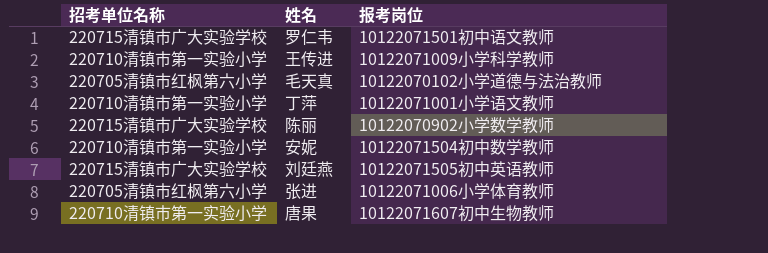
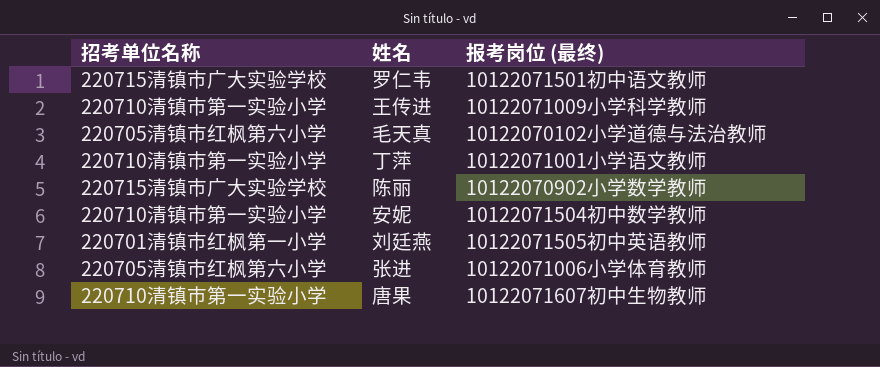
column name: 报考岗位 -> 报考岗位 (最终)
刘廷燕 | 招考单位名称: 220715清镇市广大实验学校 -> 220701清镇市红枫第一小学

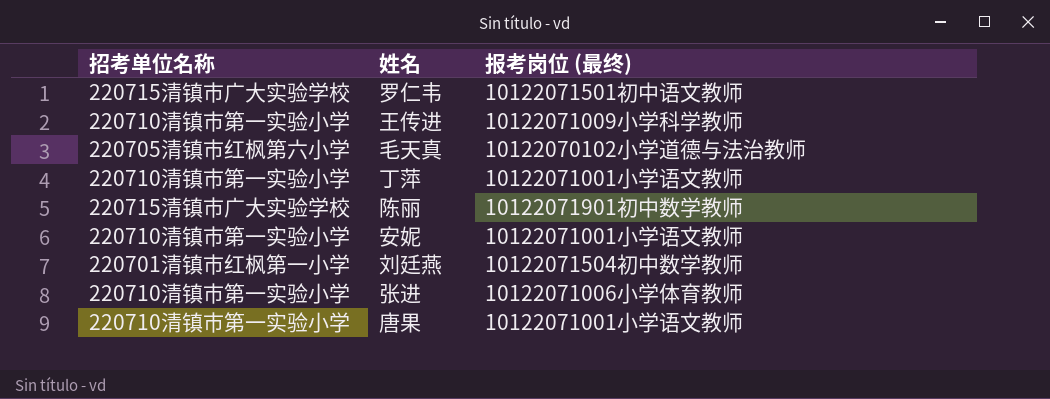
陈丽 | 报考岗位 (最终): 10122070902小学数学教师 -> 10122071901初中数学教师
安妮 | 报考岗位 (最终): 10122071504初中数学教师 -> 10122071001小学语文教师
刘廷燕 | 报考岗位 (最终): 10122071505初中英语教师 -> 10122071504初中数学教师
张进 | 招考单位名称: 220705清镇市红枫第六小学 -> 220710清镇市第一实验小学
唐果 | 报考岗位 (最终): 10122071607初中生物教师 -> 10122071001小学语文教师

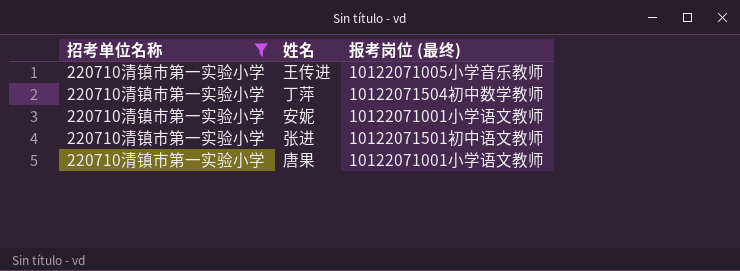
filter: none -> 招考单位名称 = 220710清镇市第一实验小学
王传进 | 报考岗位 (最终): 10122071009小学科学教师 -> 10122071005小学音乐教师
丁萍 | 报考岗位 (最终): 10122071001小学语文教师 -> 10122071504初中数学教师
张进 | 报考岗位 (最终): 10122071006小学体育教师 -> 10122071501初中语文教师

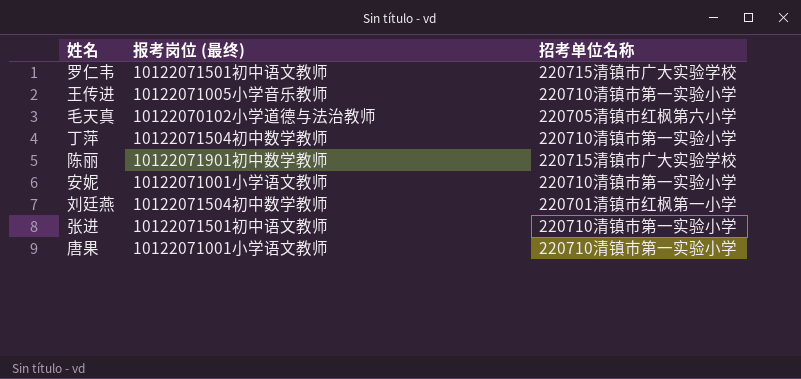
filter: 招考单位名称 = 220710清镇市第一实验小学 -> none
column 招考单位名称 | position: 1 -> 3

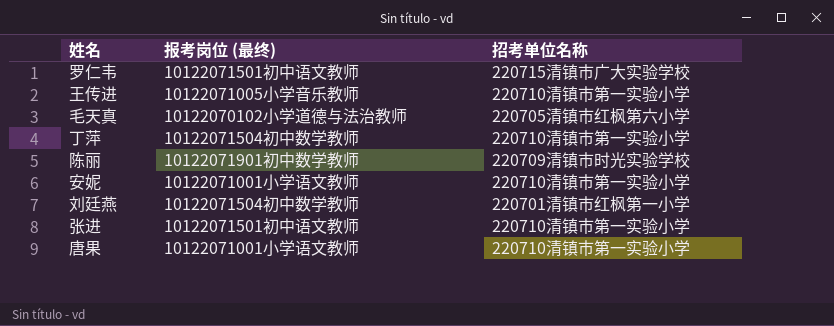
陈丽 | 招考单位名称: 220715清镇市广大实验学校 -> 220709清镇市时光实验学校

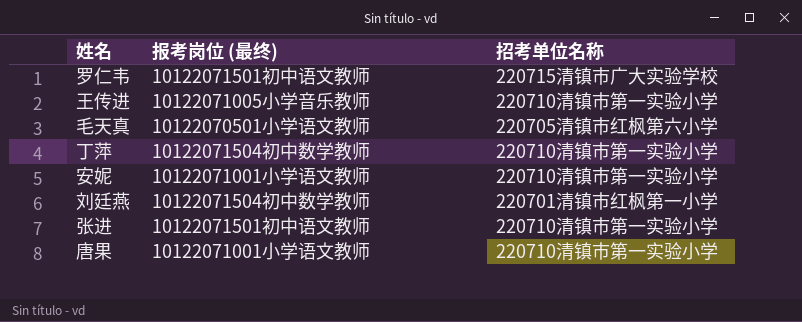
row 陈丽: 10122071901初中数学教师 | 220709清镇市时光实验学校 -> none
毛天真 | 报考岗位 (最终): 10122070102小学道德与法治教师 -> 10122070501小学语文教师

